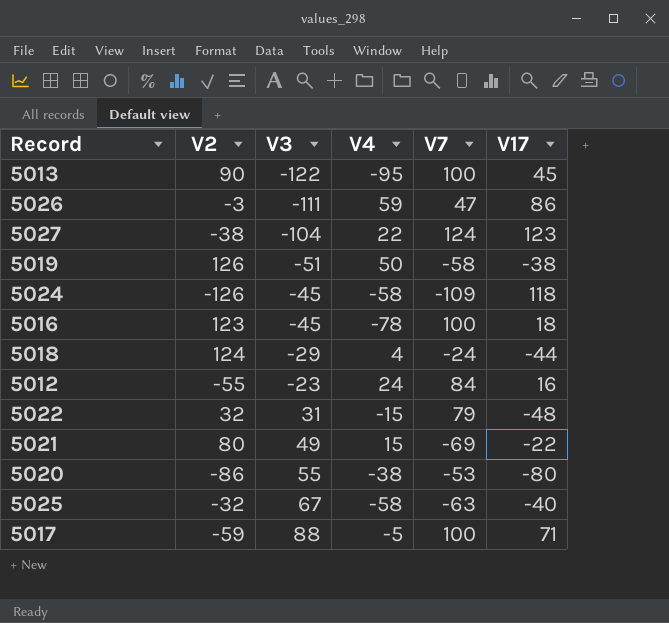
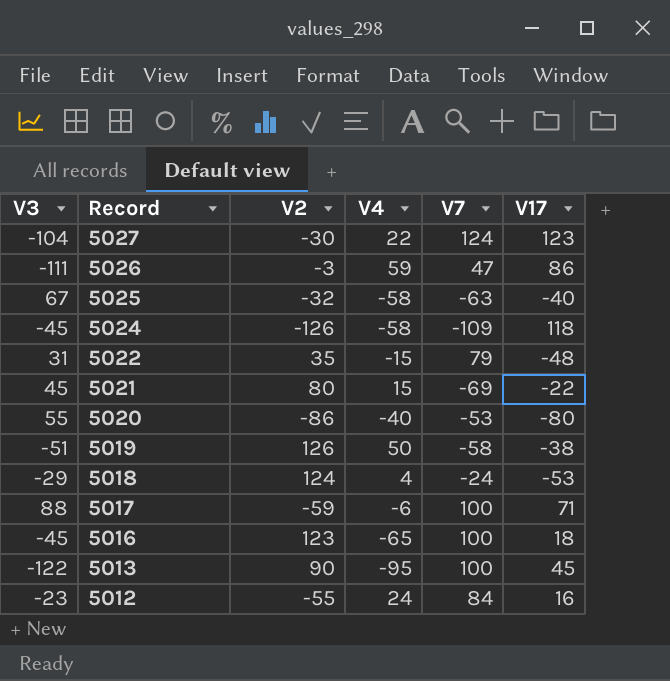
row order: V3 ascending -> Record descending
column V3 | position: 3 -> 1
5027 | V2: -38 -> -30
5022 | V2: 32 -> 35
5021 | V3: 49 -> 45
5020 | V4: -38 -> -40
5018 | V17: -44 -> -53
5017 | V4: -5 -> -6
5016 | V4: -78 -> -65

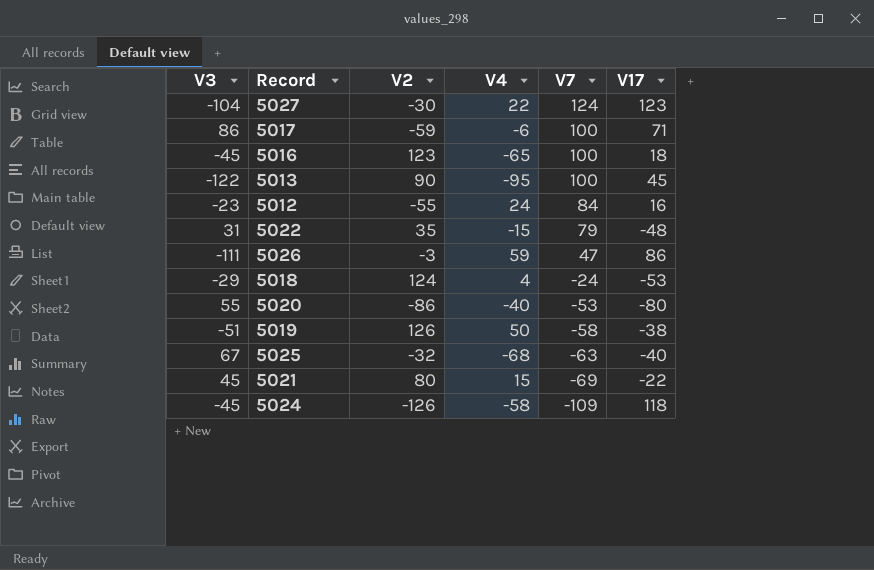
row order: Record descending -> V7 descending
5017 | V3: 88 -> 86
5025 | V4: -58 -> -68

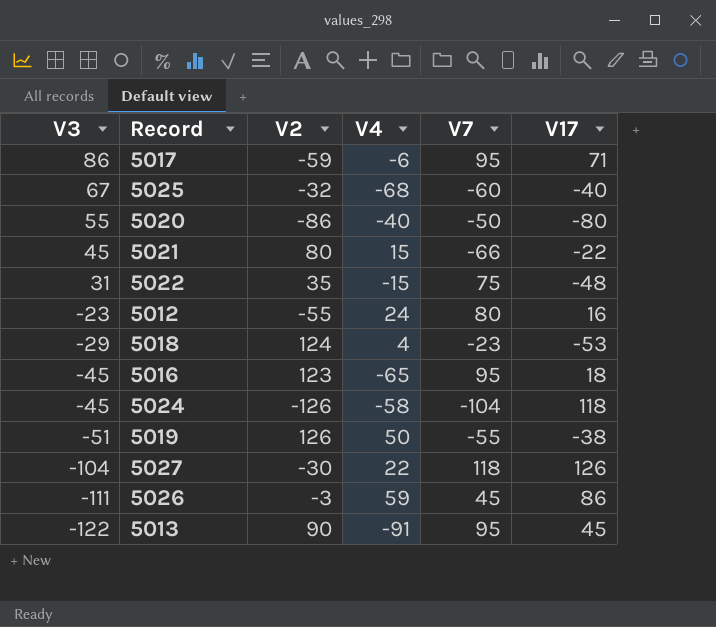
row order: V7 descending -> V3 descending
5017 | V7: 100 -> 95
5025 | V7: -63 -> -60
5020 | V7: -53 -> -50
5021 | V7: -69 -> -66
5022 | V7: 79 -> 75
5012 | V7: 84 -> 80
5018 | V7: -24 -> -23
5016 | V7: 100 -> 95
5024 | V7: -109 -> -104
5019 | V7: -58 -> -55
5027 | V7: 124 -> 118
5027 | V17: 123 -> 126
5026 | V7: 47 -> 45
5013 | V4: -95 -> -91
5013 | V7: 100 -> 95

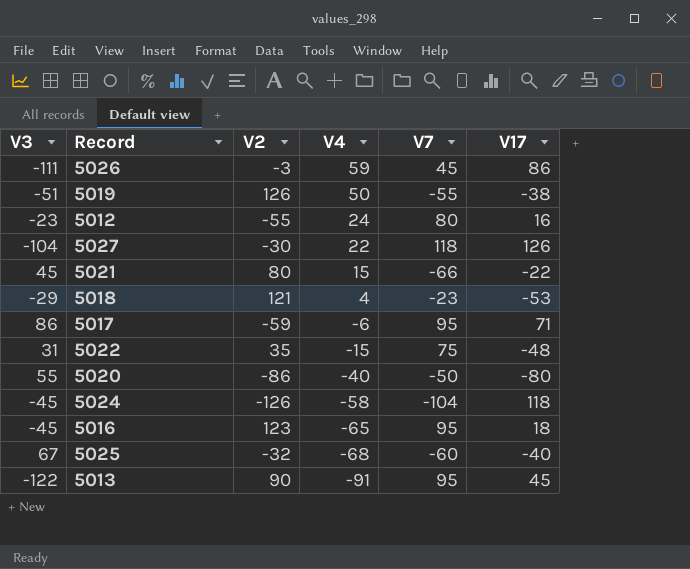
row order: V3 descending -> V4 descending
5018 | V2: 124 -> 121

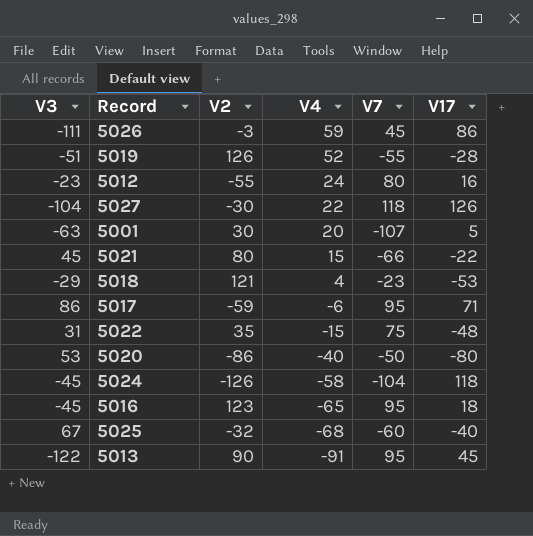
5019 | V4: 50 -> 52
5019 | V17: -38 -> -28
row 5001: none -> -63 | 30 | 20 | -107 | 5
5020 | V3: 55 -> 53

